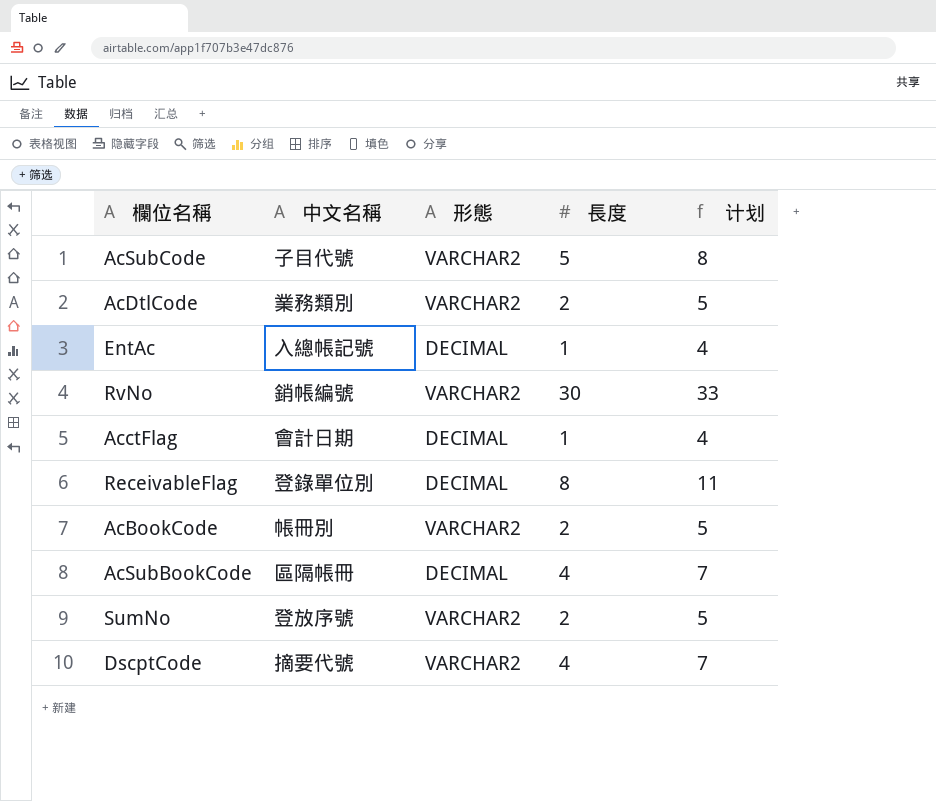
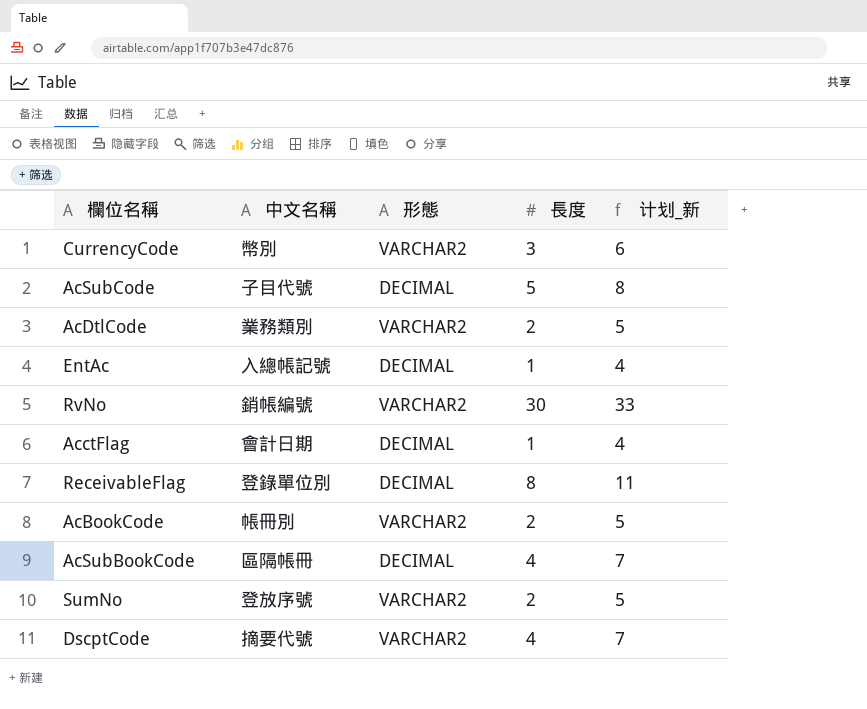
column name: 计划 -> 计划_新
row CurrencyCode: none -> 幣別 | VARCHAR2 | 3 | 6
AcSubCode | 形態: VARCHAR2 -> DECIMAL

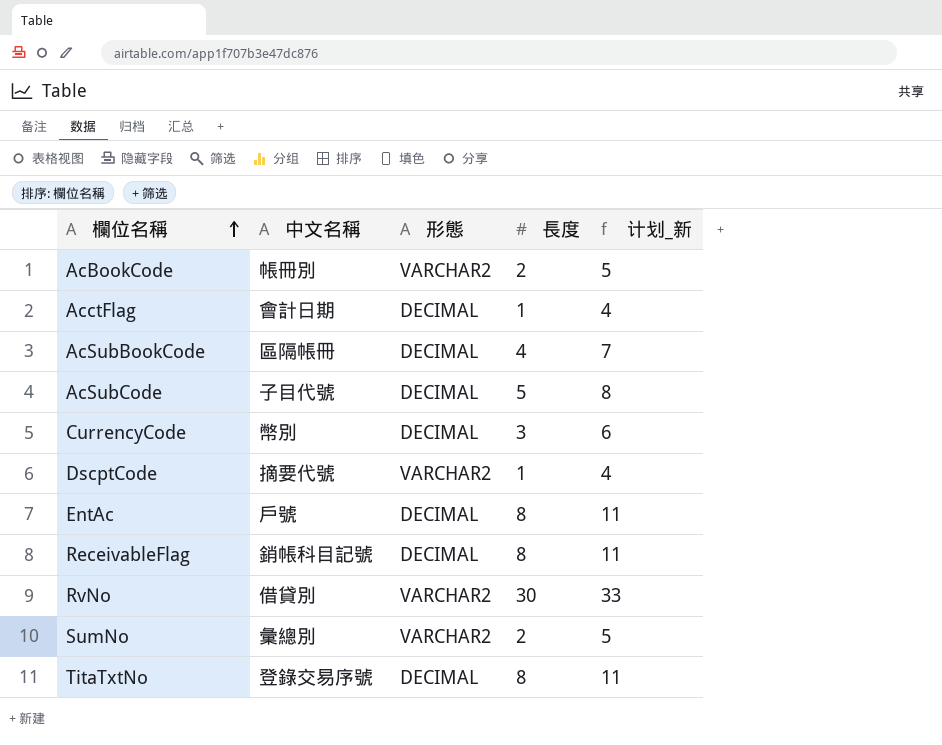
row order: none -> 欄位名稱 ascending
row AcDtlCode: 業務類別 | VARCHAR2 | 2 | 5 -> none
CurrencyCode | 形態: VARCHAR2 -> DECIMAL
DscptCode | 長度: 4 -> 1
DscptCode | 计划_新: 7 -> 4
EntAc | 中文名稱: 入總帳記號 -> 戶號
EntAc | 長度: 1 -> 8
EntAc | 计划_新: 4 -> 11
ReceivableFlag | 中文名稱: 登錄單位別 -> 銷帳科目記號
RvNo | 中文名稱: 銷帳編號 -> 借貸別
SumNo | 中文名稱: 登放序號 -> 彙總別
row TitaTxtNo: none -> 登錄交易序號 | DECIMAL | 8 | 11

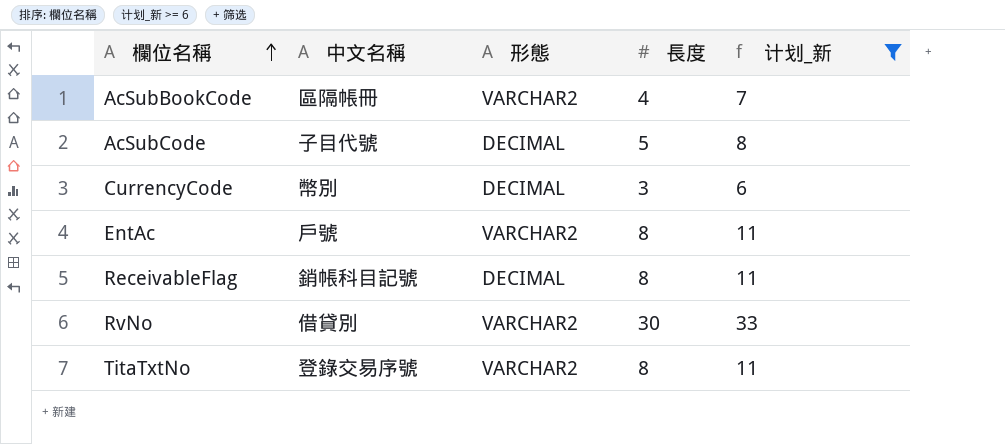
filter: none -> 计划_新 >= 6
AcSubBookCode | 形態: DECIMAL -> VARCHAR2
EntAc | 形態: DECIMAL -> VARCHAR2
TitaTxtNo | 形態: DECIMAL -> VARCHAR2

